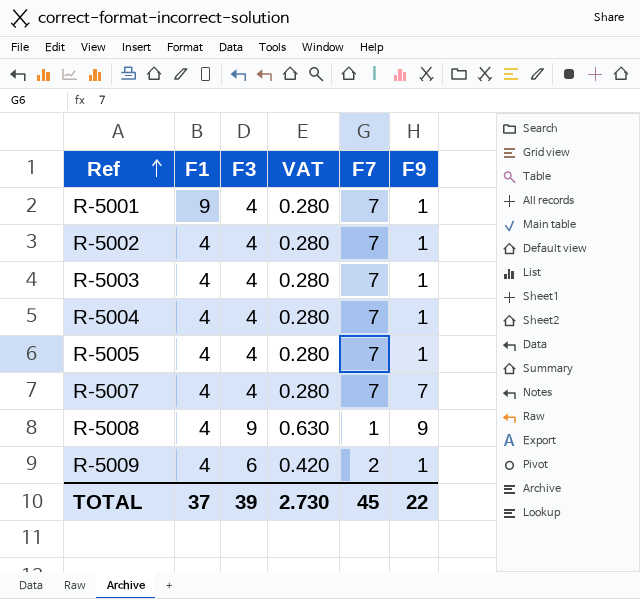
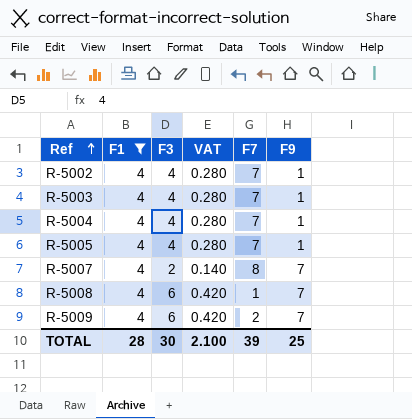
filter: none -> F1 = 4
R-5007 | F3: 4 -> 2
R-5007 | VAT: 0.280 -> 0.140
R-5007 | F7: 7 -> 8
R-5008 | F3: 9 -> 6
R-5008 | VAT: 0.630 -> 0.420
R-5008 | F9: 9 -> 7
R-5009 | F9: 1 -> 7
TOTAL | F1: 37 -> 28
TOTAL | F3: 39 -> 30
TOTAL | VAT: 2.730 -> 2.100
TOTAL | F7: 45 -> 39
TOTAL | F9: 22 -> 25

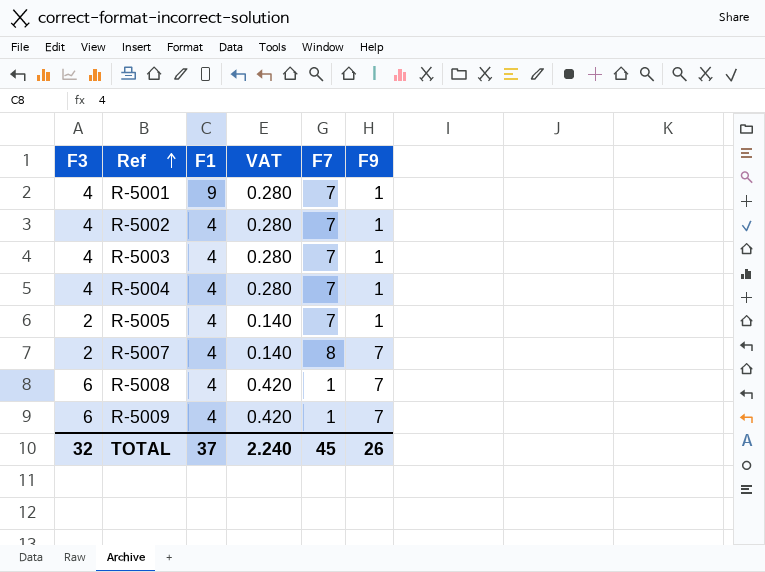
filter: F1 = 4 -> none
column F3 | position: 3 -> 1
R-5005 | F3: 4 -> 2
R-5005 | VAT: 0.280 -> 0.140
R-5009 | F7: 2 -> 1
TOTAL | F3: 30 -> 32
TOTAL | F1: 28 -> 37
TOTAL | VAT: 2.100 -> 2.240
TOTAL | F7: 39 -> 45
TOTAL | F9: 25 -> 26

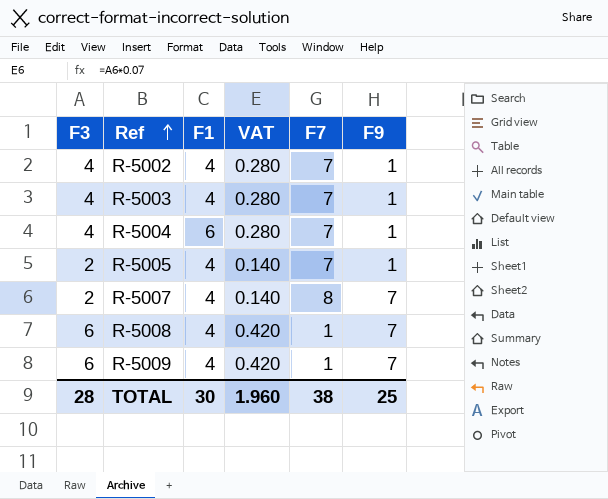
row R-5001: 4 | 9 | 0.280 | 7 | 1 -> none
R-5004 | F1: 4 -> 6
TOTAL | F3: 32 -> 28
TOTAL | F1: 37 -> 30
TOTAL | VAT: 2.240 -> 1.960
TOTAL | F7: 45 -> 38
TOTAL | F9: 26 -> 25

